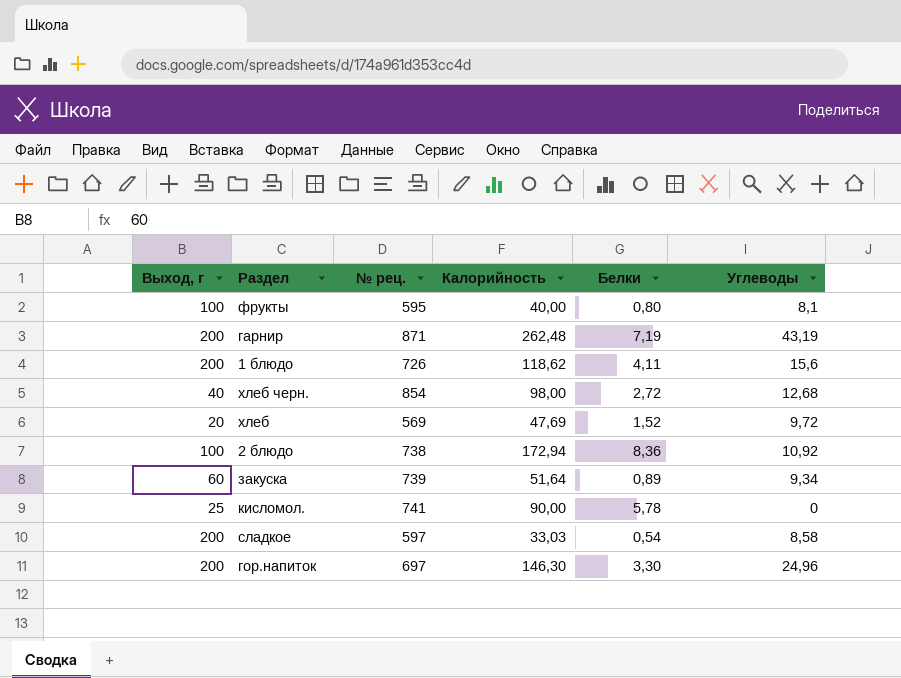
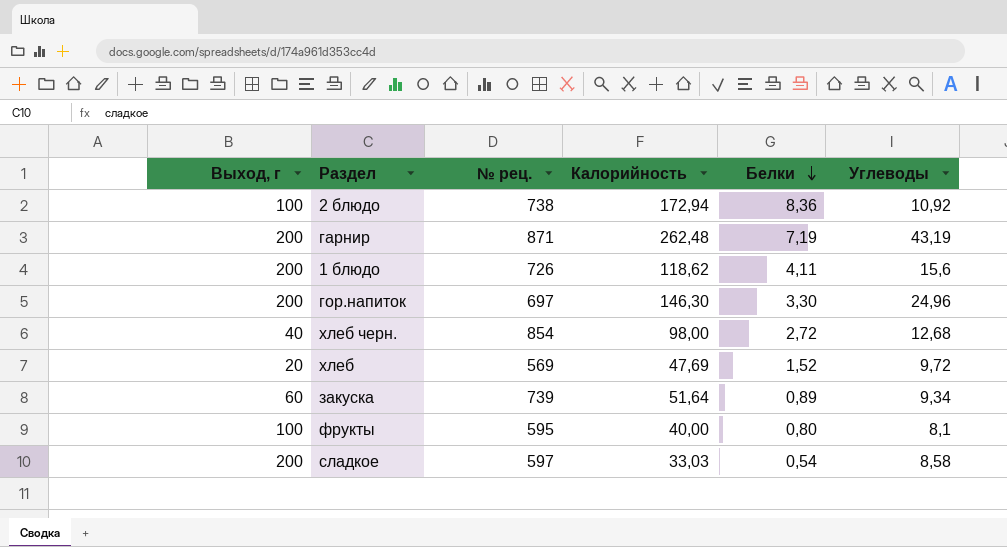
row order: none -> Белки descending
row кисломол.: 25 | 741 | 90,00 | 5,78 | 0 -> none

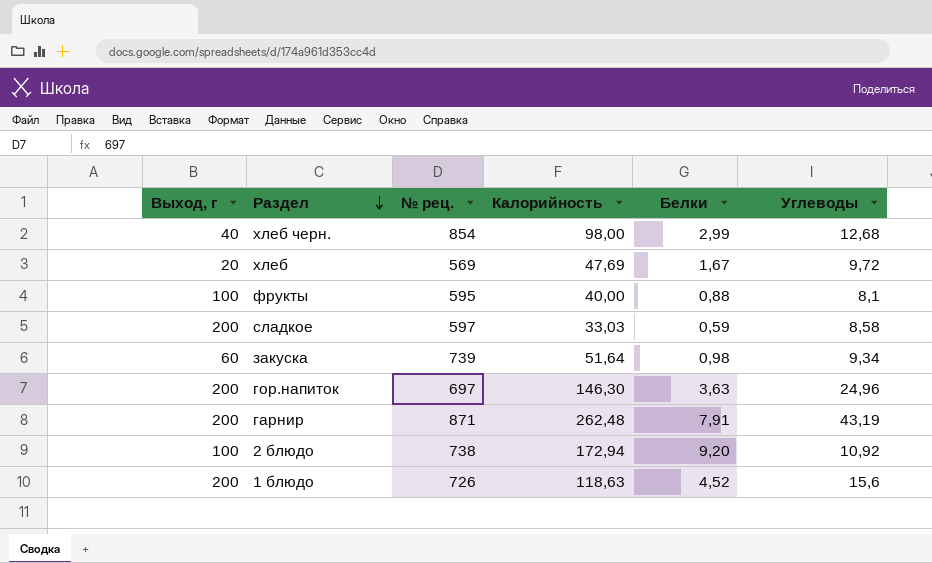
row order: Белки descending -> Раздел descending
хлеб черн. | Белки: 2,72 -> 2,99
хлеб | Белки: 1,52 -> 1,67
фрукты | Белки: 0,80 -> 0,88
сладкое | Белки: 0,54 -> 0,59
закуска | Белки: 0,89 -> 0,98
гор.напиток | Белки: 3,30 -> 3,63
гарнир | Белки: 7,19 -> 7,91
2 блюдо | Белки: 8,36 -> 9,20
1 блюдо | Калорийность: 118,62 -> 118,63
1 блюдо | Белки: 4,11 -> 4,52

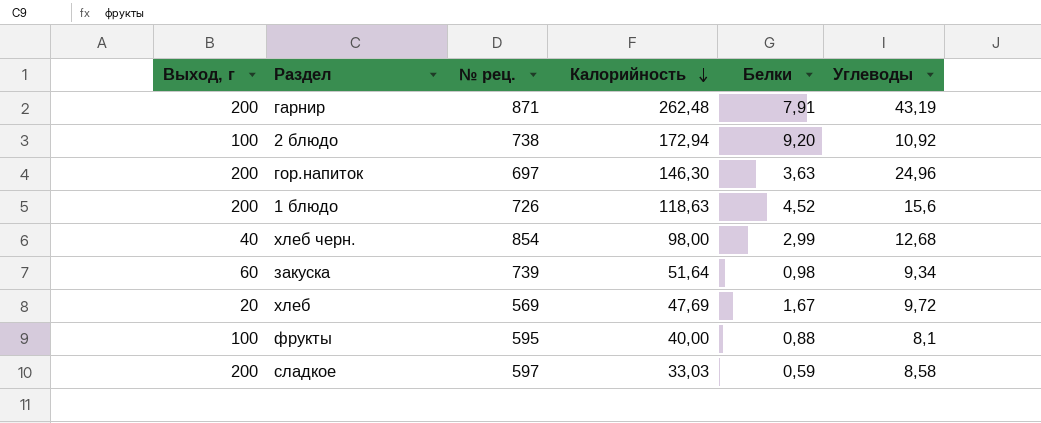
row order: Раздел descending -> Калорийность descending

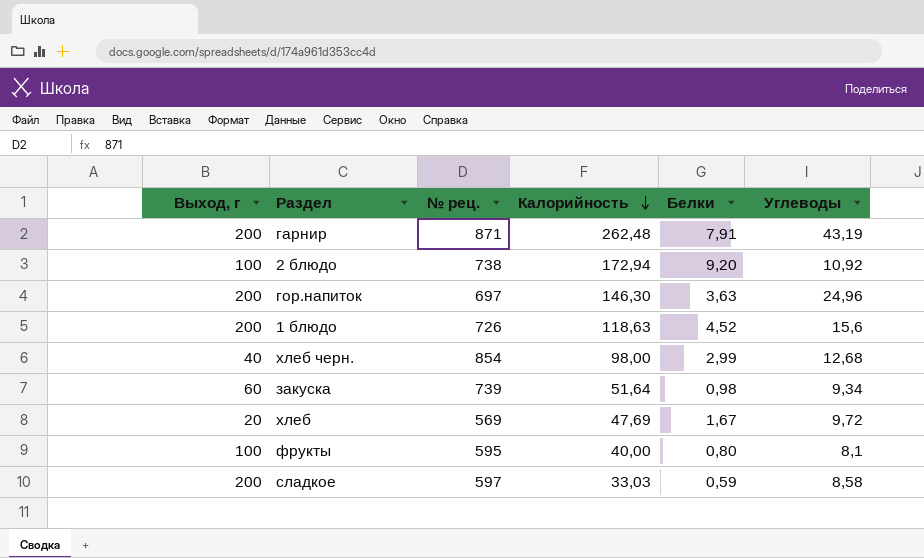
фрукты | Белки: 0,88 -> 0,80

